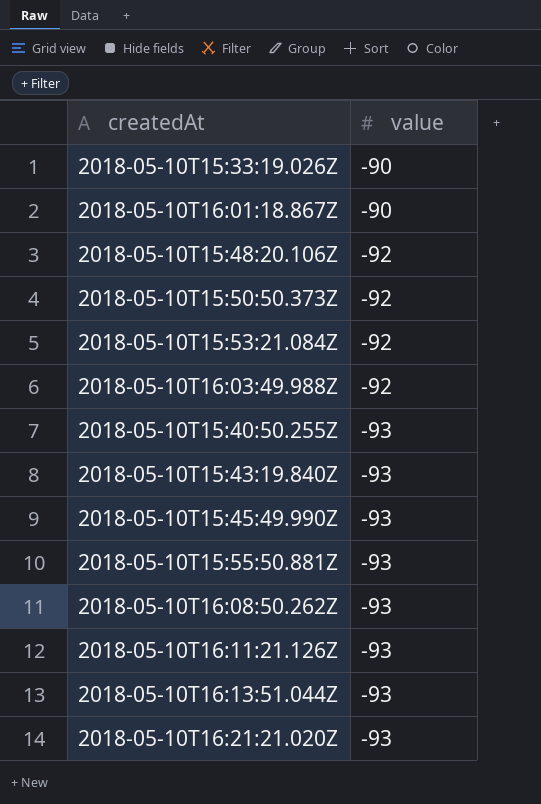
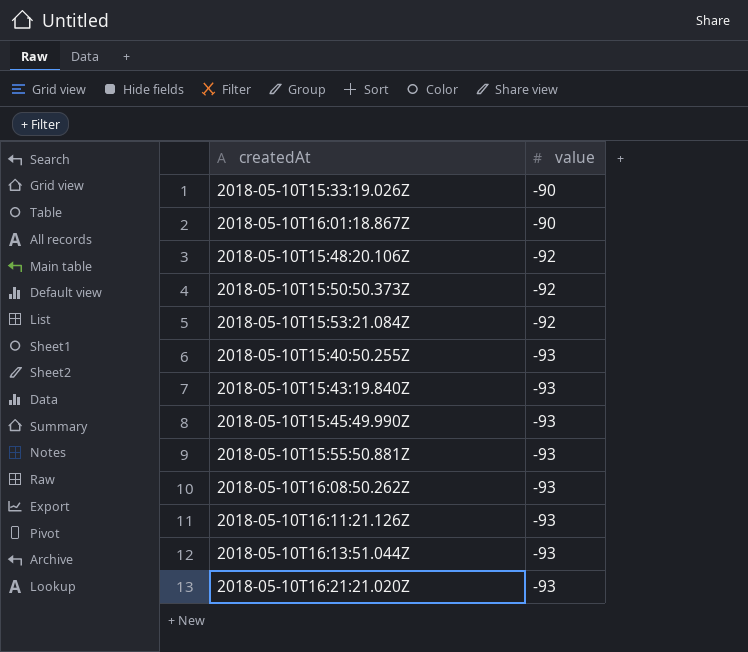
row 2018-05-10T16:03:49.988Z: -92 -> none

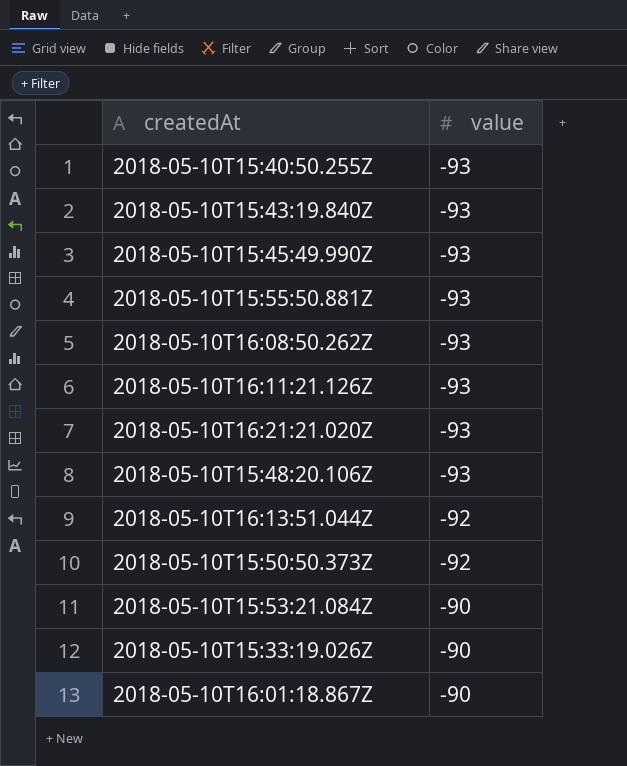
row order: value descending -> value ascending
2018-05-10T15:48:20.106Z | value: -92 -> -93
2018-05-10T16:13:51.044Z | value: -93 -> -92
2018-05-10T15:53:21.084Z | value: -92 -> -90

